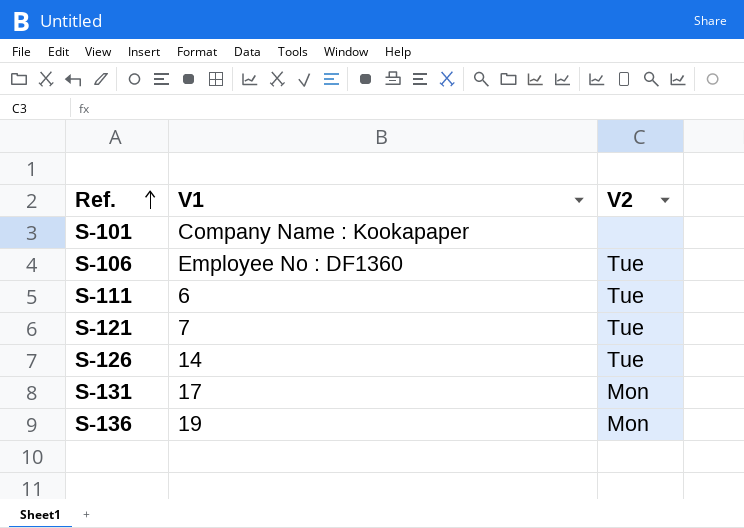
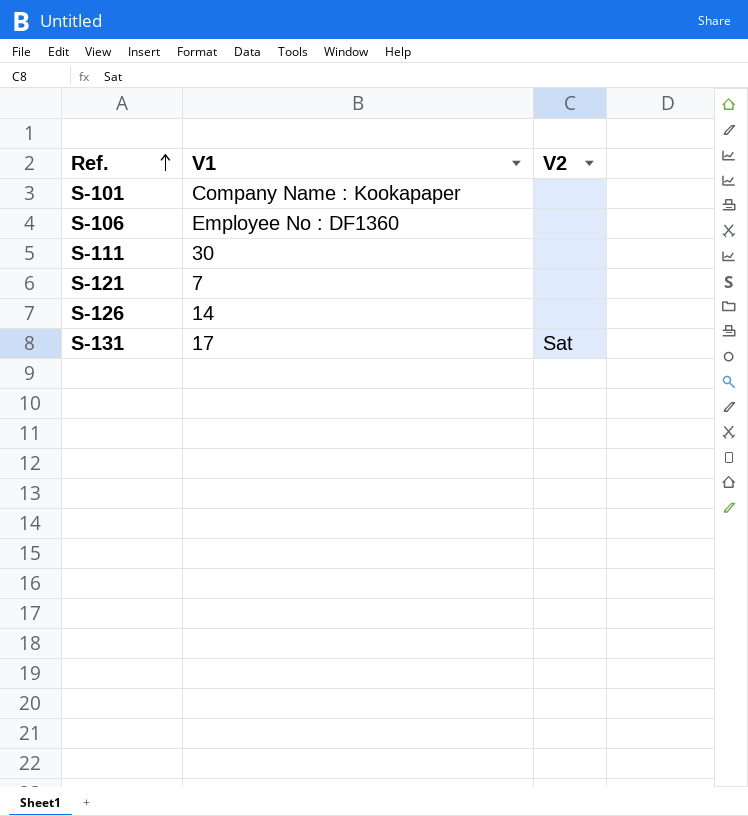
row S-136: 19 | Mon -> none
S-106 | V2: Tue -> none
S-111 | V1: 6 -> 30
S-111 | V2: Tue -> none
S-121 | V2: Tue -> none
S-126 | V2: Tue -> none
S-131 | V2: Mon -> Sat

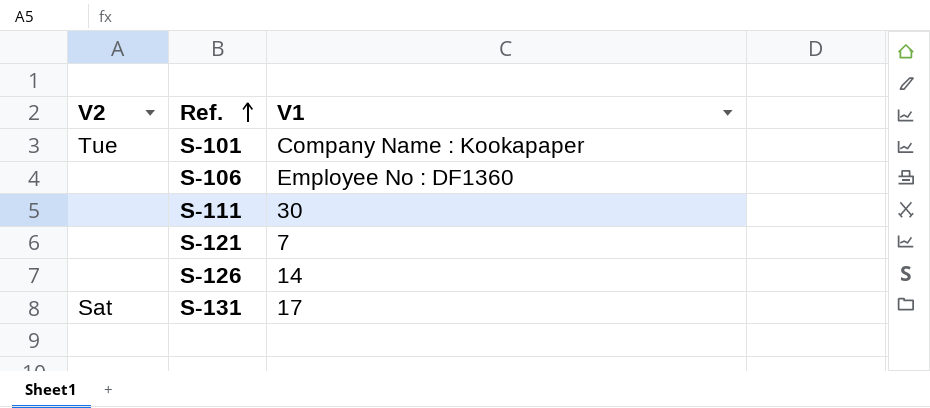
column V2 | position: 3 -> 1
S-101 | V2: none -> Tue

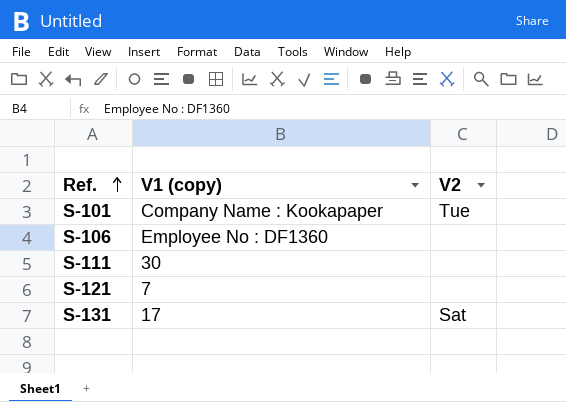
column name: V1 -> V1 (copy)
column V2 | position: 1 -> 3
row S-126: none | 14 -> none

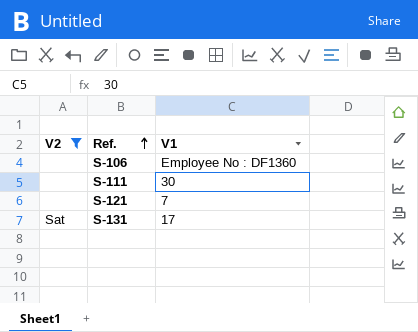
filter: none -> V2 != Tue
column V2 | position: 3 -> 1
column name: V1 (copy) -> V1

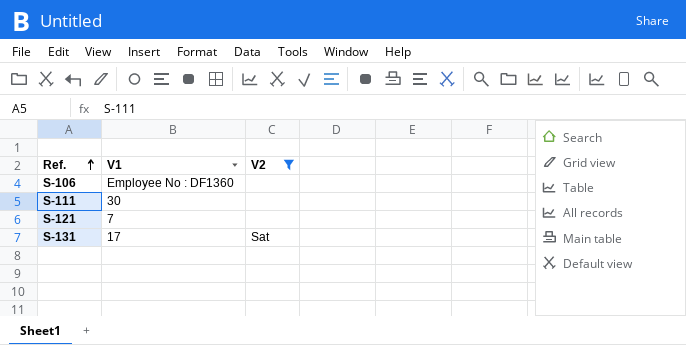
column V2 | position: 1 -> 3

